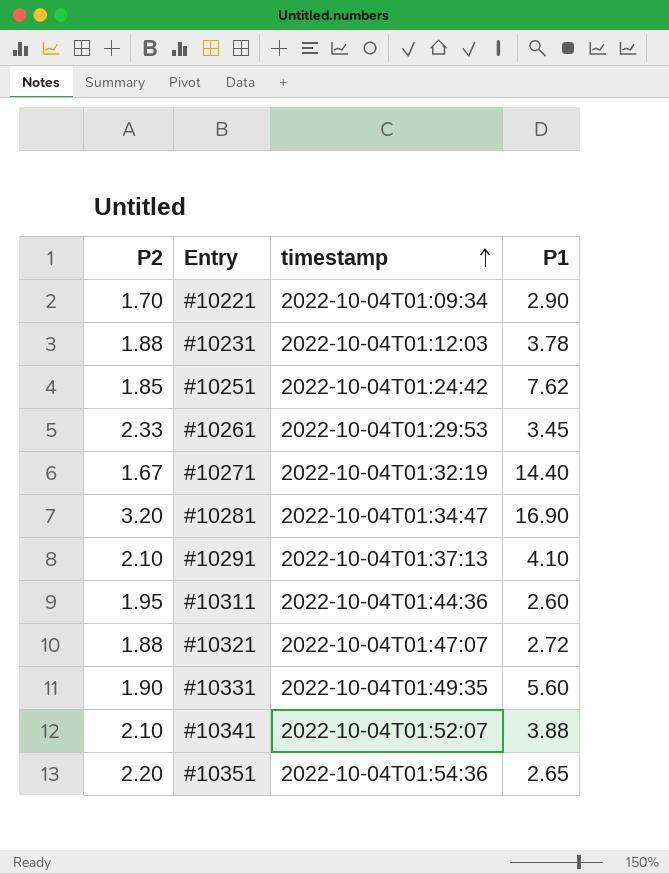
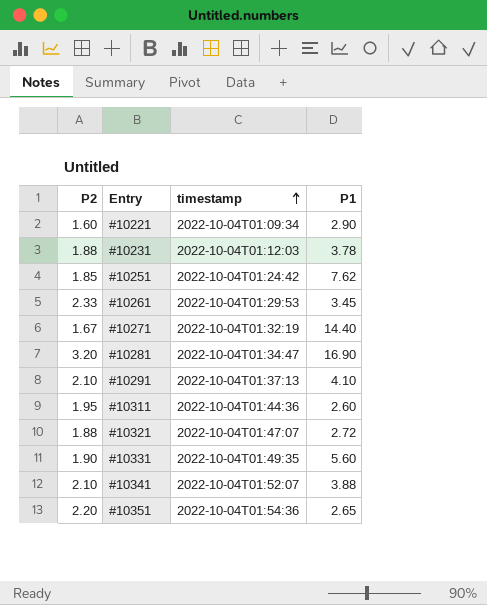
#10221 | P2: 1.70 -> 1.60

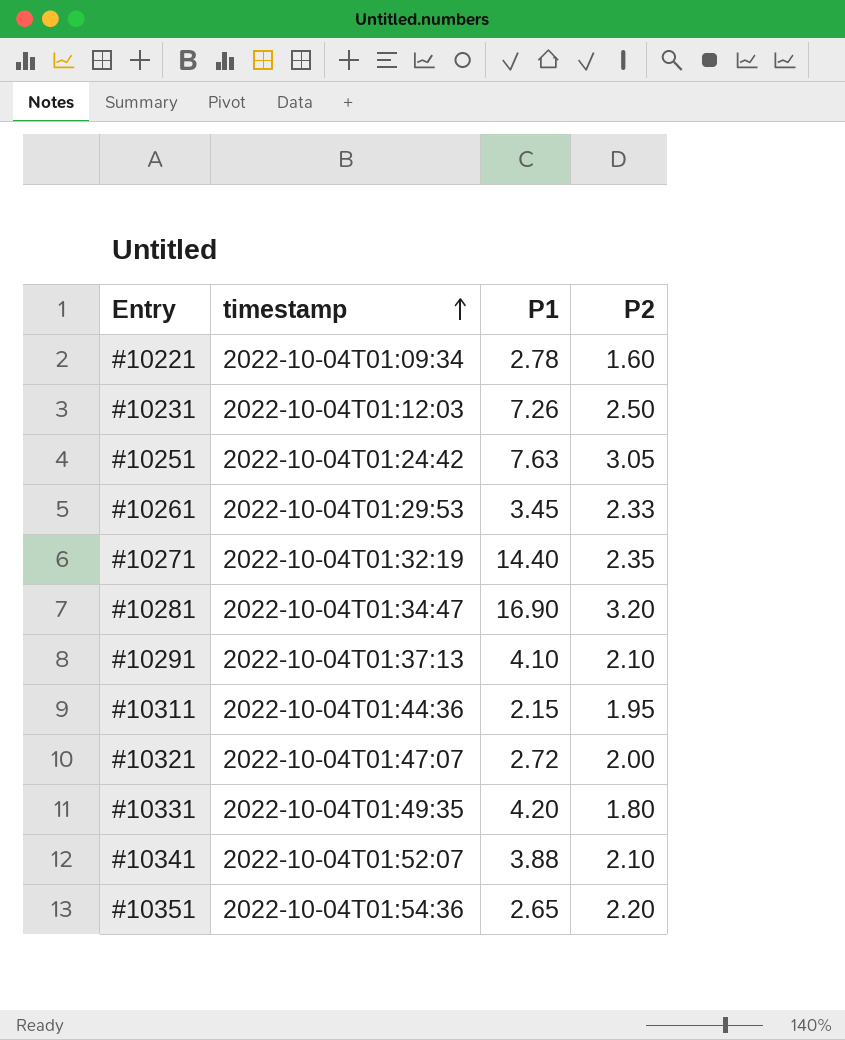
column P2 | position: 1 -> 4
#10221 | P1: 2.90 -> 2.78
#10231 | P1: 3.78 -> 7.26
#10231 | P2: 1.88 -> 2.50
#10251 | P1: 7.62 -> 7.63
#10251 | P2: 1.85 -> 3.05
#10271 | P2: 1.67 -> 2.35
#10311 | P1: 2.60 -> 2.15
#10321 | P2: 1.88 -> 2.00
#10331 | P1: 5.60 -> 4.20
#10331 | P2: 1.90 -> 1.80

